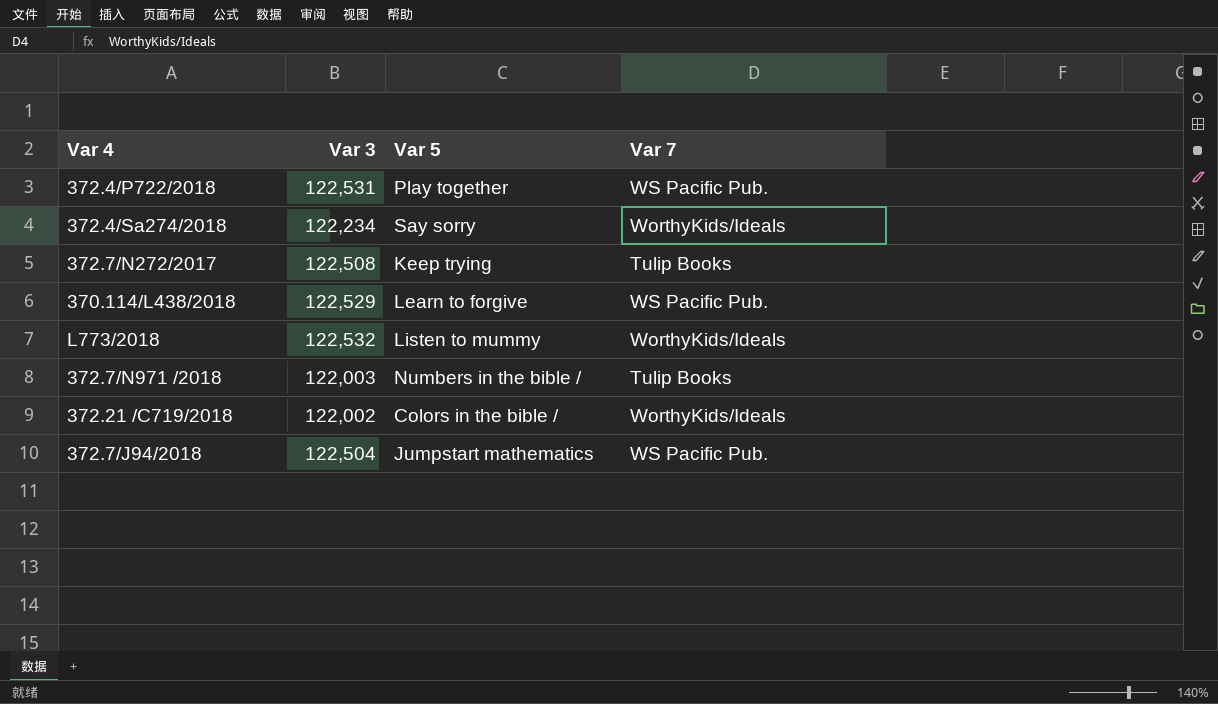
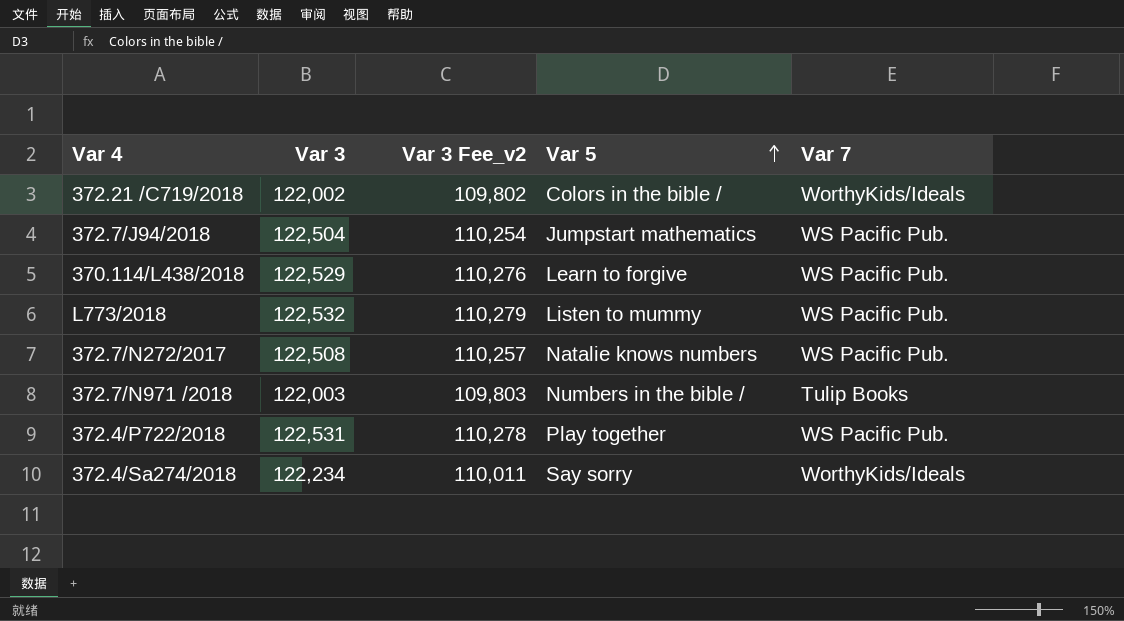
row order: none -> Var 5 ascending
column Var 3 Fee_v2 | formula: none -> [Var 3] * 0.9
L773/2018 | Var 7: WorthyKids/Ideals -> WS Pacific Pub.
372.7/N272/2017 | Var 5: Keep trying -> Natalie knows numbers
372.7/N272/2017 | Var 7: Tulip Books -> WS Pacific Pub.

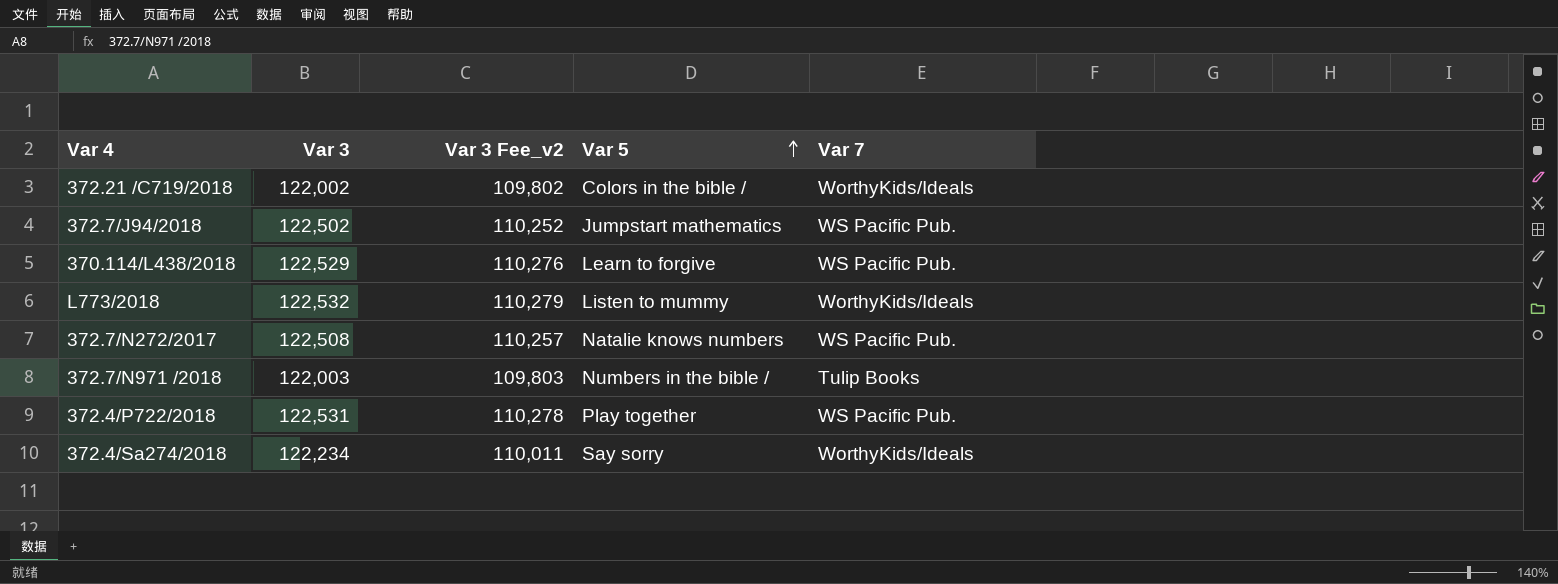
372.7/J94/2018 | Var 3: 122,504 -> 122,502
372.7/J94/2018 | Var 3 Fee_v2: 110,254 -> 110,252
L773/2018 | Var 7: WS Pacific Pub. -> WorthyKids/Ideals

